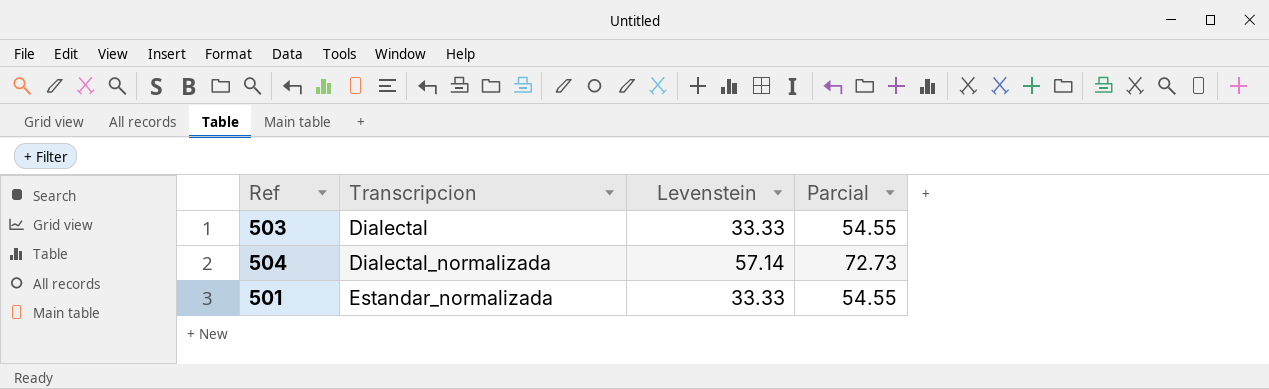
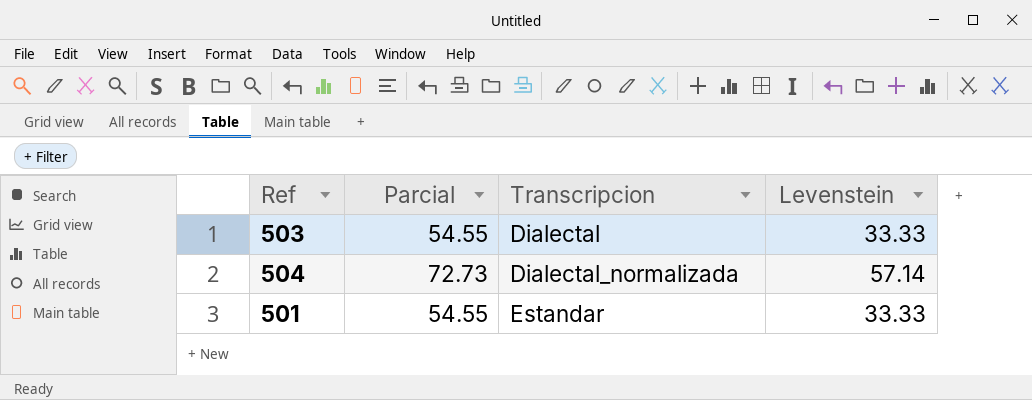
column Parcial | position: 4 -> 2
501 | Transcripcion: Estandar_normalizada -> Estandar

